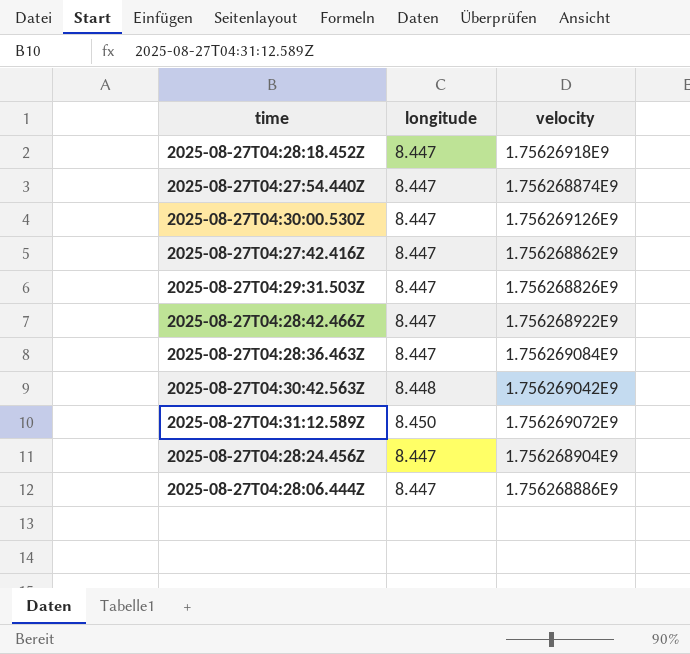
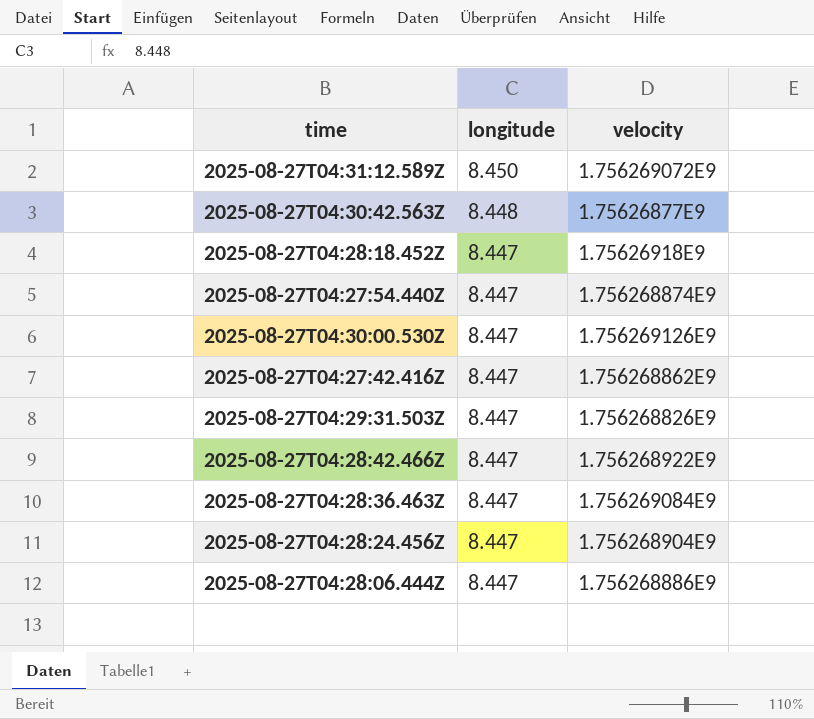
row order: none -> longitude descending
2025-08-27T04:30:42.563Z | velocity: 1.756269042E9 -> 1.75626877E9

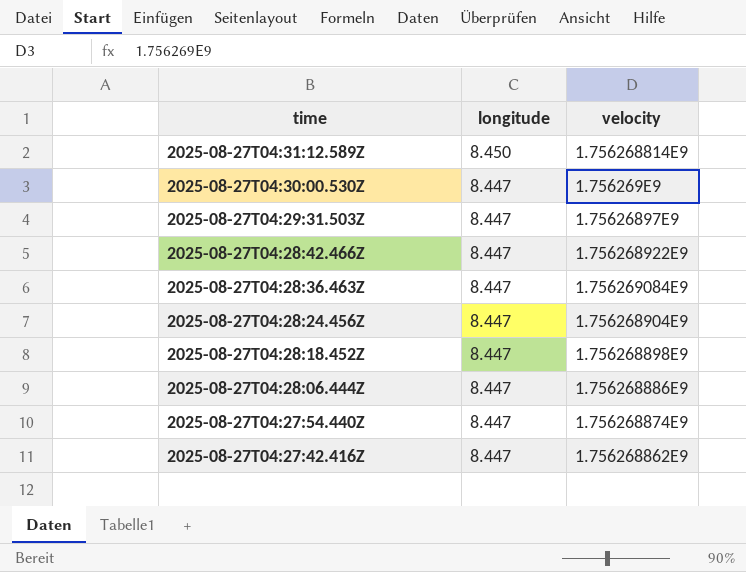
row order: longitude descending -> time descending
row 2025-08-27T04:30:42.563Z: 8.448 | 1.75626877E9 -> none
2025-08-27T04:31:12.589Z | velocity: 1.756269072E9 -> 1.756268814E9
2025-08-27T04:30:00.530Z | velocity: 1.756269126E9 -> 1.756269E9
2025-08-27T04:29:31.503Z | velocity: 1.756268826E9 -> 1.75626897E9
2025-08-27T04:28:18.452Z | velocity: 1.75626918E9 -> 1.756268898E9

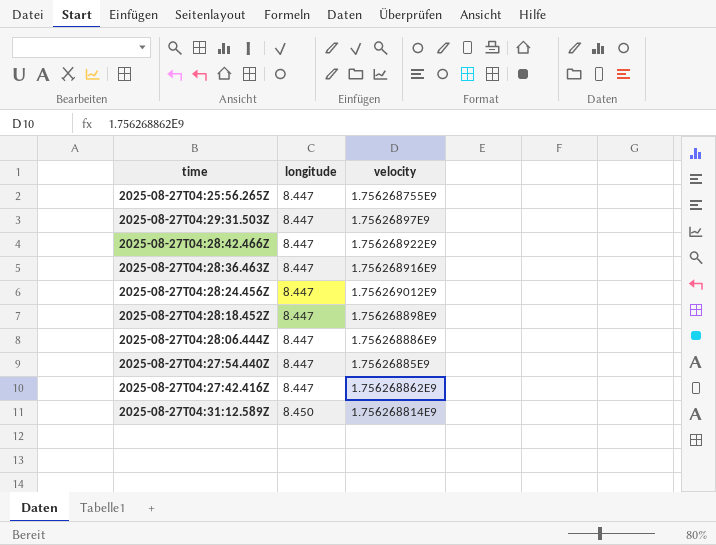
row order: time descending -> longitude ascending
row 2025-08-27T04:30:00.530Z: 8.447 | 1.756269E9 -> none
row 2025-08-27T04:25:56.265Z: none -> 8.447 | 1.756268755E9
2025-08-27T04:28:36.463Z | velocity: 1.756269084E9 -> 1.756268916E9
2025-08-27T04:28:24.456Z | velocity: 1.756268904E9 -> 1.756269012E9
2025-08-27T04:27:54.440Z | velocity: 1.756268874E9 -> 1.75626885E9

